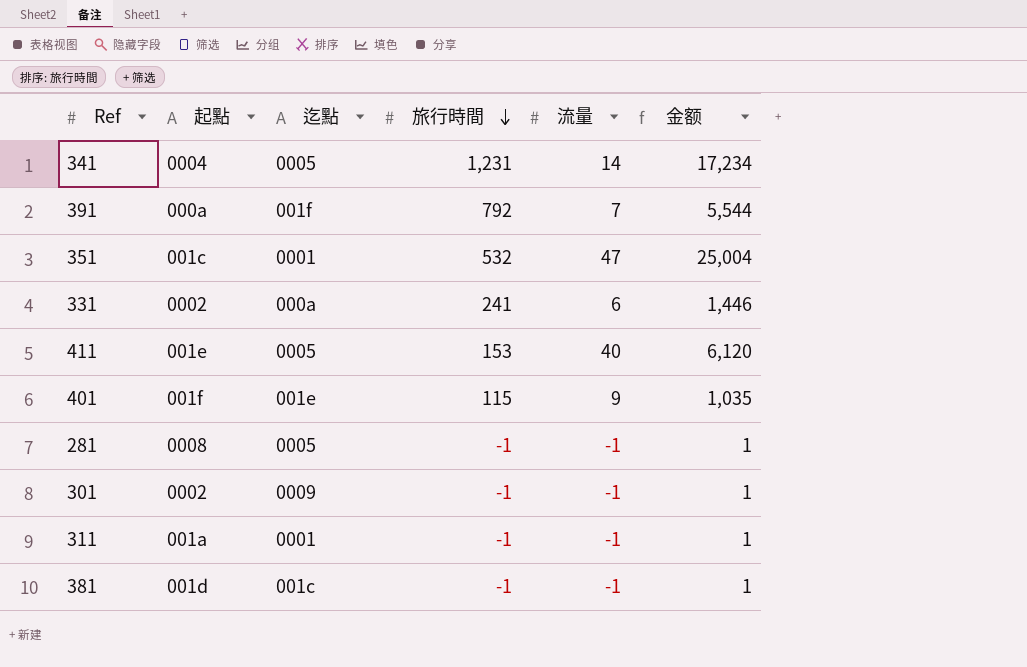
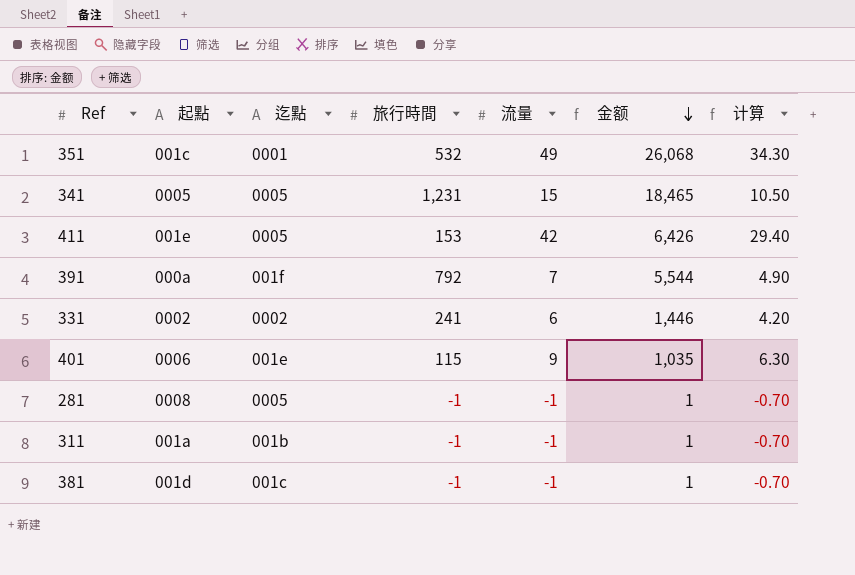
row order: 旅行時間 descending -> 金额 descending
column 计算 | formula: none -> [流量] * 0.7
row 301: 0002 | 0009 | -1 | -1 | 1 -> none
351 | 流量: 47 -> 49
351 | 金额: 25,004 -> 26,068
341 | 起點: 0004 -> 0005
341 | 流量: 14 -> 15
341 | 金额: 17,234 -> 18,465
411 | 流量: 40 -> 42
411 | 金额: 6,120 -> 6,426
331 | 迄點: 000a -> 0002
401 | 起點: 001f -> 0006
311 | 迄點: 0001 -> 001b

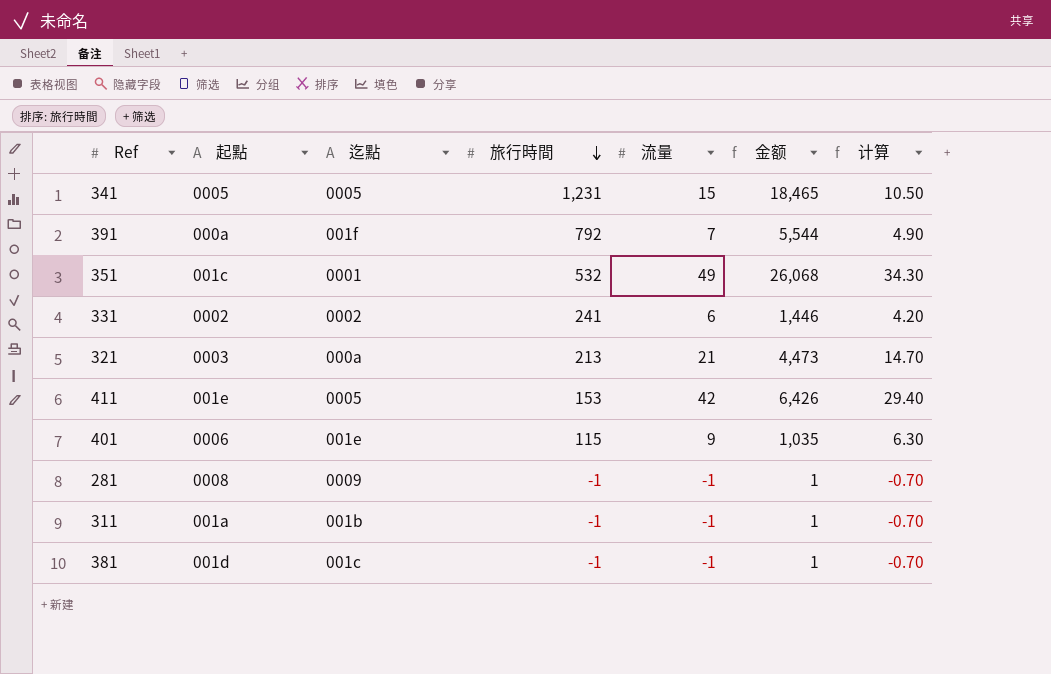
row order: 金额 descending -> 旅行時間 descending
row 321: none -> 0003 | 000a | 213 | 21 | 4,473 | 14.70
281 | 迄點: 0005 -> 0009

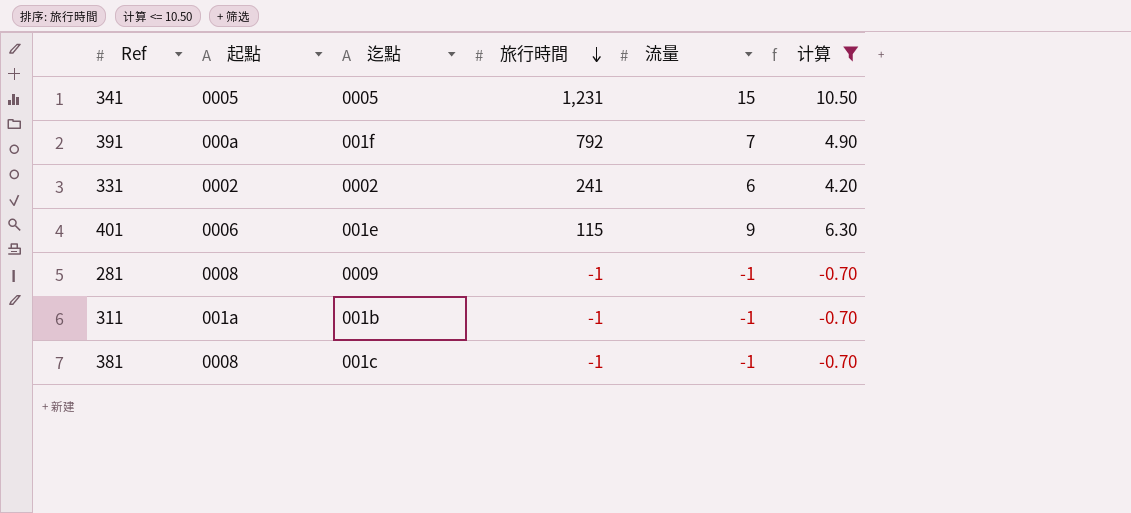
filter: none -> 计算 <= 10.50
column 金额 | formula: [旅行時間] * [流量] -> none
381 | 起點: 001d -> 0008

